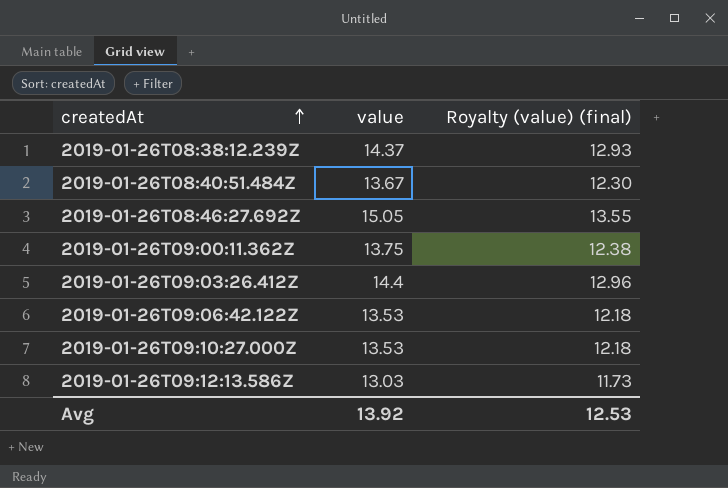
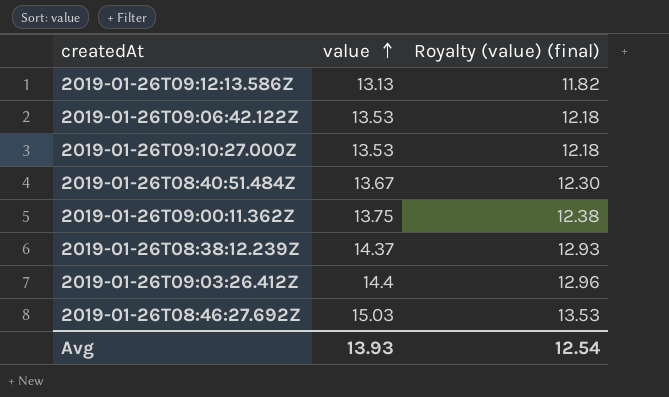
row order: createdAt ascending -> value ascending
2019-01-26T09:12:13.586Z | value: 13.03 -> 13.13
2019-01-26T09:12:13.586Z | Royalty (value) (final): 11.73 -> 11.82
2019-01-26T08:46:27.692Z | value: 15.05 -> 15.03
2019-01-26T08:46:27.692Z | Royalty (value) (final): 13.55 -> 13.53
Avg | value: 13.92 -> 13.93
Avg | Royalty (value) (final): 12.53 -> 12.54

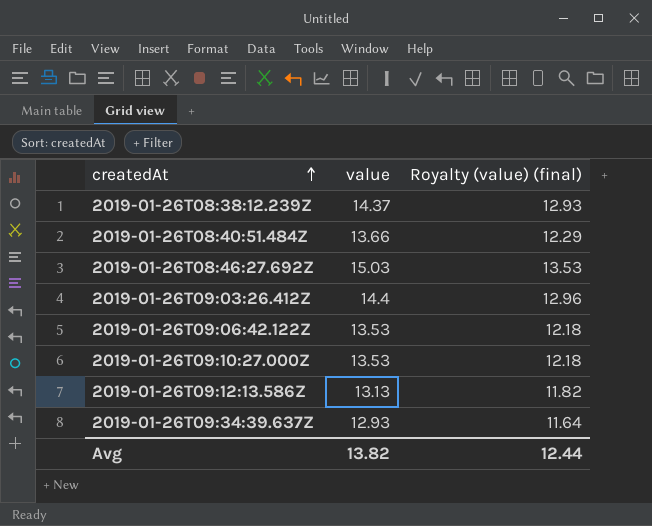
row order: value ascending -> createdAt ascending
row 2019-01-26T09:00:11.362Z: 13.75 | 12.38 -> none
2019-01-26T08:40:51.484Z | value: 13.67 -> 13.66
2019-01-26T08:40:51.484Z | Royalty (value) (final): 12.30 -> 12.29
row 2019-01-26T09:34:39.637Z: none -> 12.93 | 11.64
Avg | value: 13.93 -> 13.82
Avg | Royalty (value) (final): 12.54 -> 12.44

